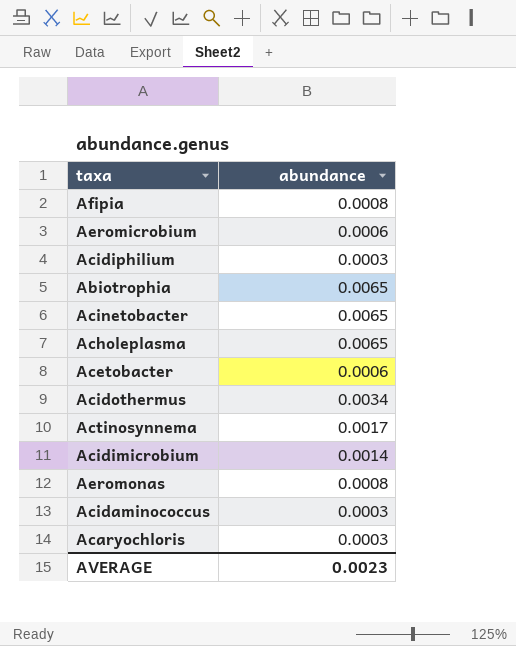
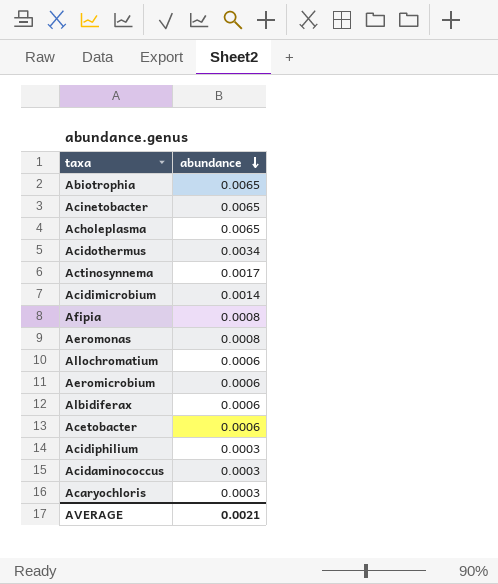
row order: none -> abundance descending
row Allochromatium: none -> 0.0006
row Albidiferax: none -> 0.0006
AVERAGE | abundance: 0.0023 -> 0.0021

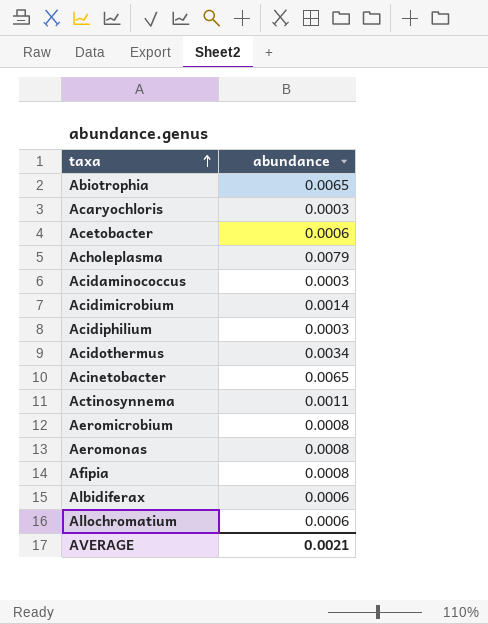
row order: abundance descending -> taxa ascending
Acholeplasma | abundance: 0.0065 -> 0.0079
Actinosynnema | abundance: 0.0017 -> 0.0011
Aeromicrobium | abundance: 0.0006 -> 0.0008

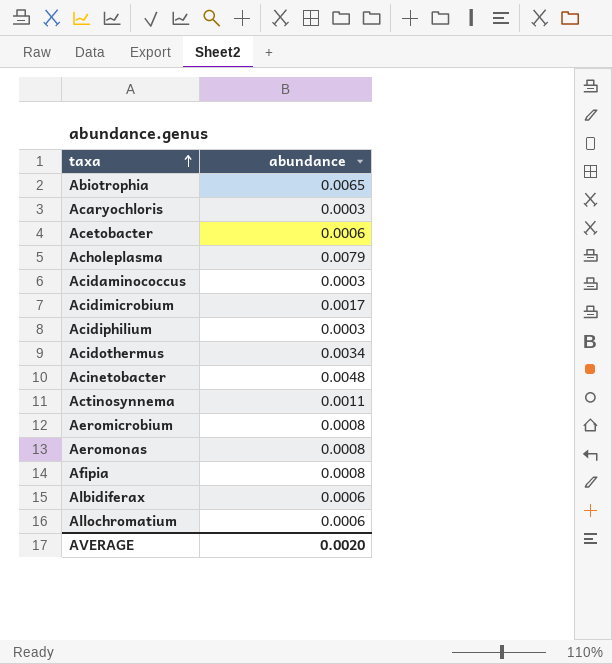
Acidimicrobium | abundance: 0.0014 -> 0.0017
Acinetobacter | abundance: 0.0065 -> 0.0048
AVERAGE | abundance: 0.0021 -> 0.0020

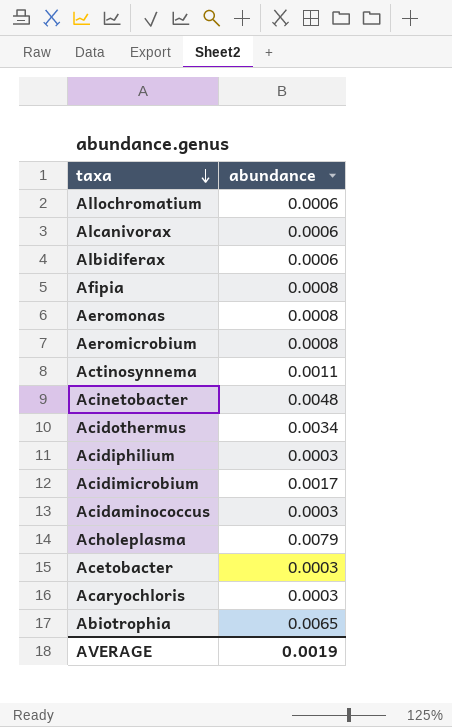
row order: taxa ascending -> taxa descending
row Alcanivorax: none -> 0.0006
Acetobacter | abundance: 0.0006 -> 0.0003
AVERAGE | abundance: 0.0020 -> 0.0019

